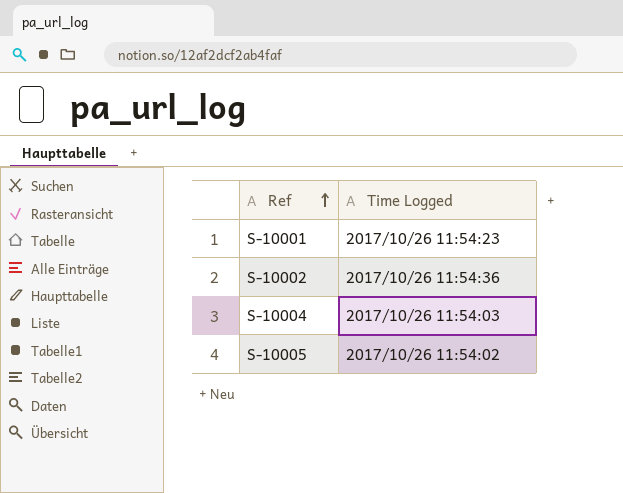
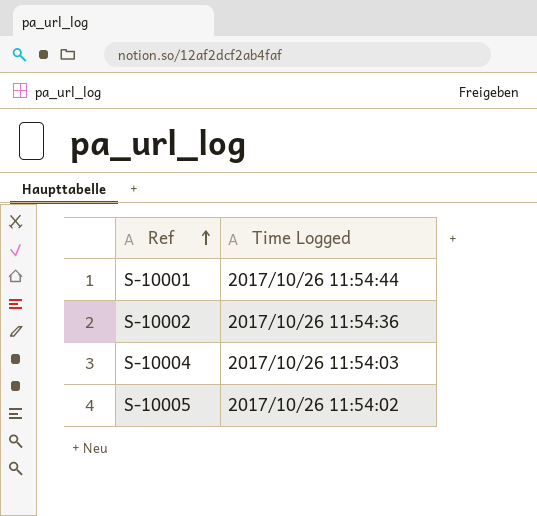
S-10001 | Time Logged: 2017/10/26 11:54:23 -> 2017/10/26 11:54:44

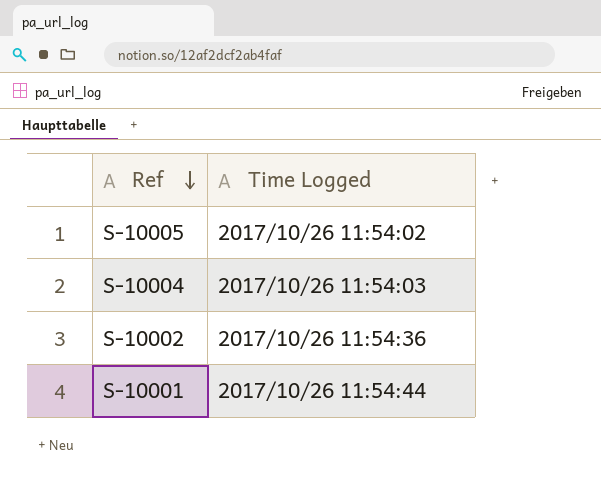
row order: Ref ascending -> Ref descending

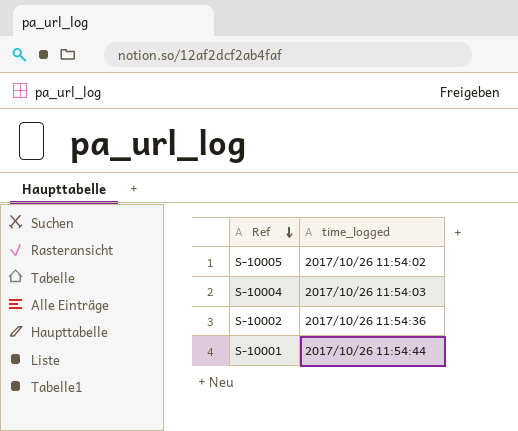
column name: Time Logged -> time_logged

